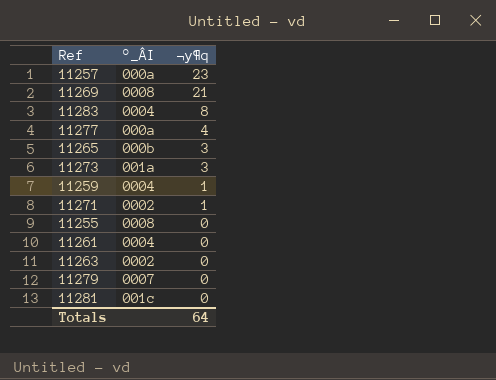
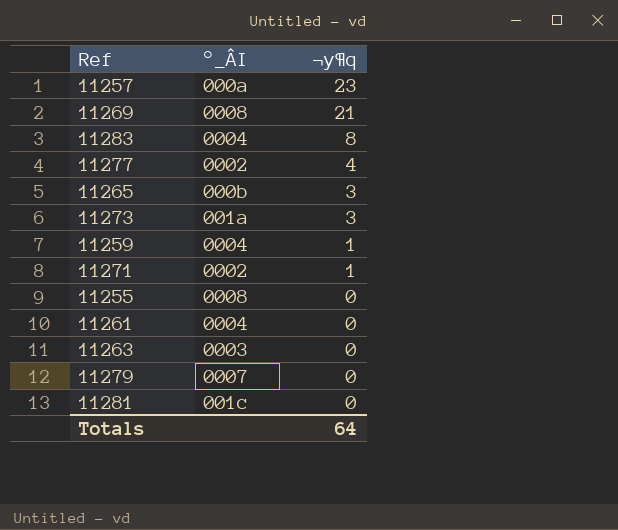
11277 | °_ÂI: 000a -> 0002
11263 | °_ÂI: 0002 -> 0003

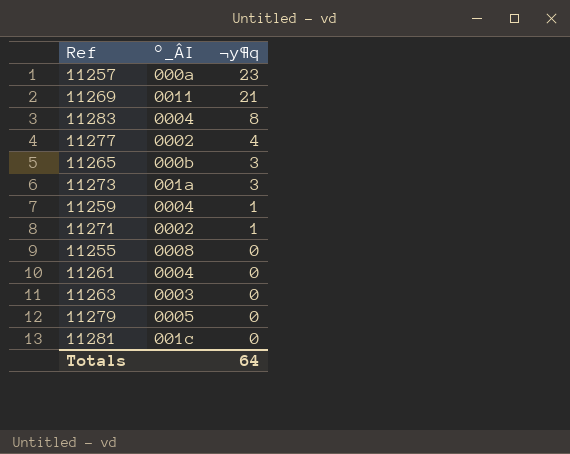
11269 | °_ÂI: 0008 -> 0011
11279 | °_ÂI: 0007 -> 0005

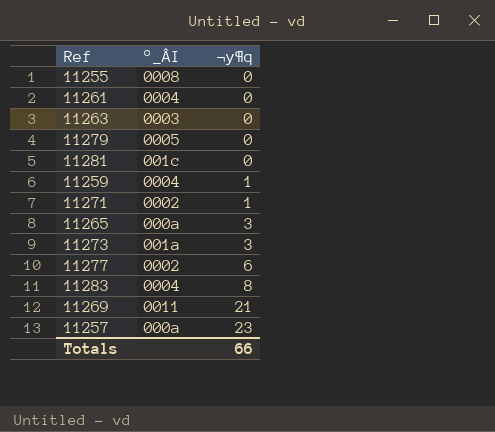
row order: ¬y¶q descending -> ¬y¶q ascending
11265 | °_ÂI: 000b -> 000a
11277 | ¬y¶q: 4 -> 6
Totals | ¬y¶q: 64 -> 66

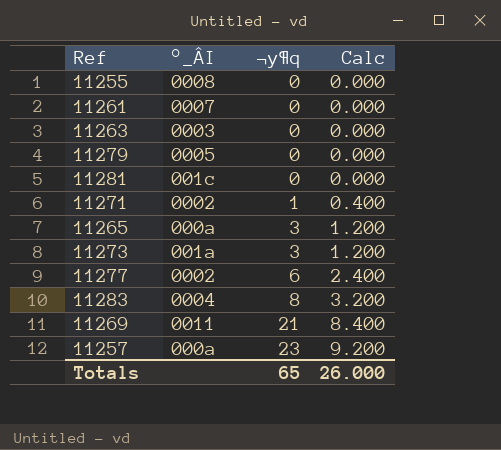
column Calc | formula: none -> [¬y¶q] * 0.4
row 11259: 0004 | 1 -> none
11261 | °_ÂI: 0004 -> 0007
Totals | ¬y¶q: 66 -> 65

